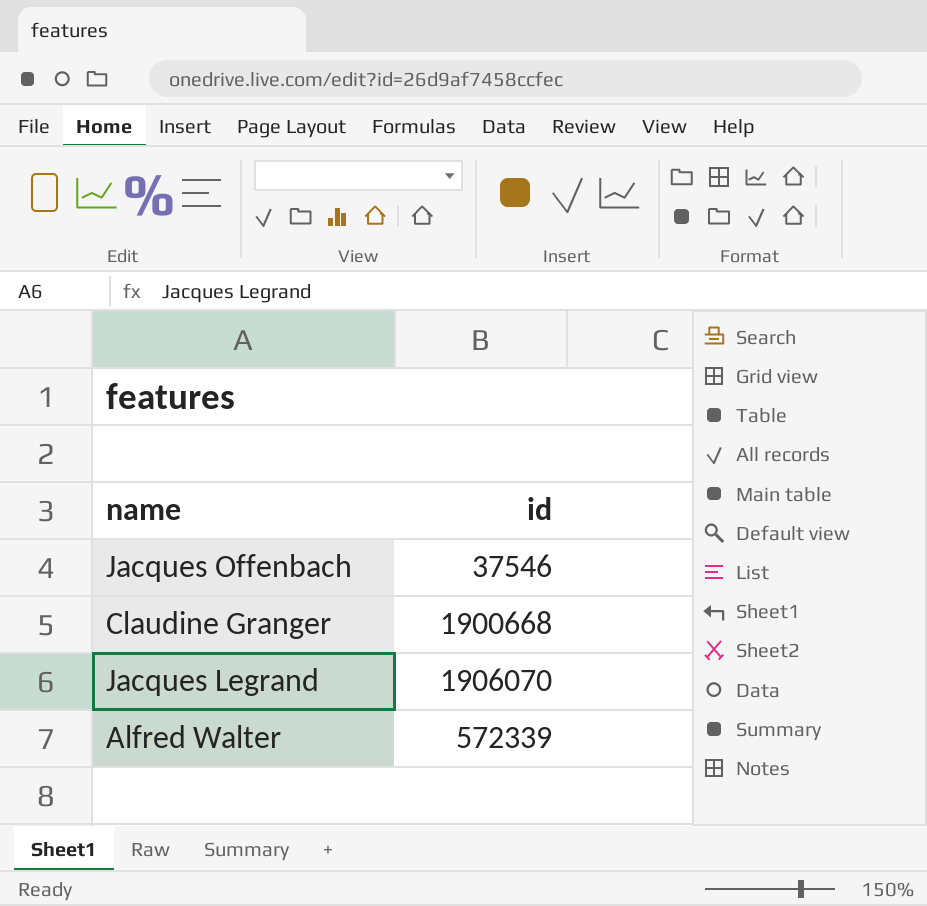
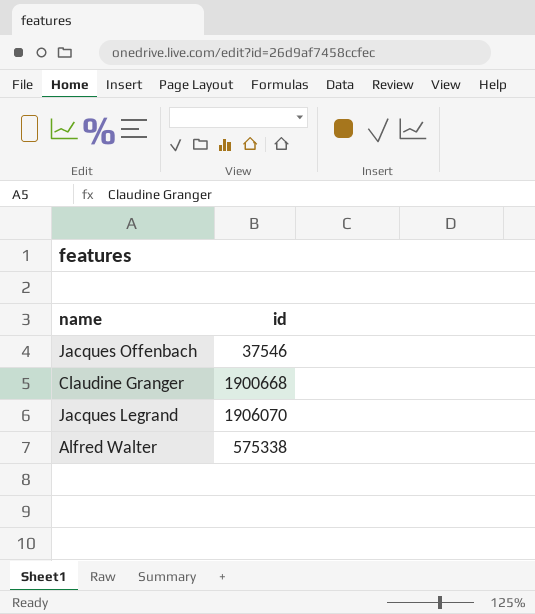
Alfred Walter | id: 572339 -> 575338

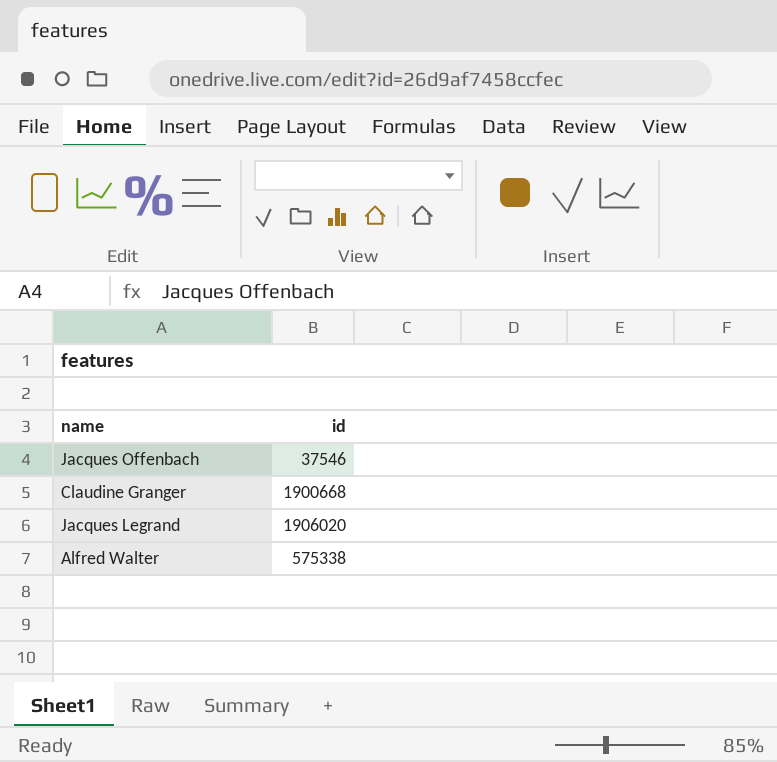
Jacques Legrand | id: 1906070 -> 1906020

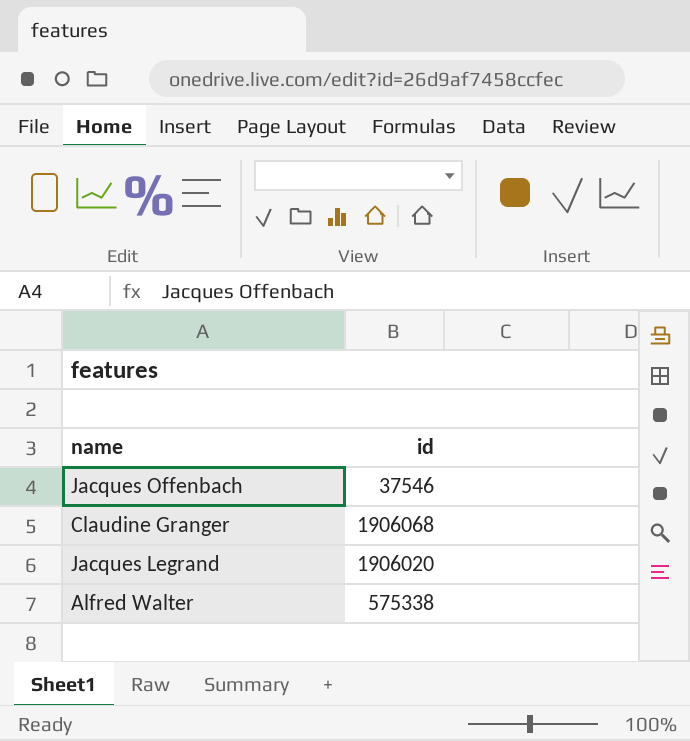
Claudine Granger | id: 1900668 -> 1906068

